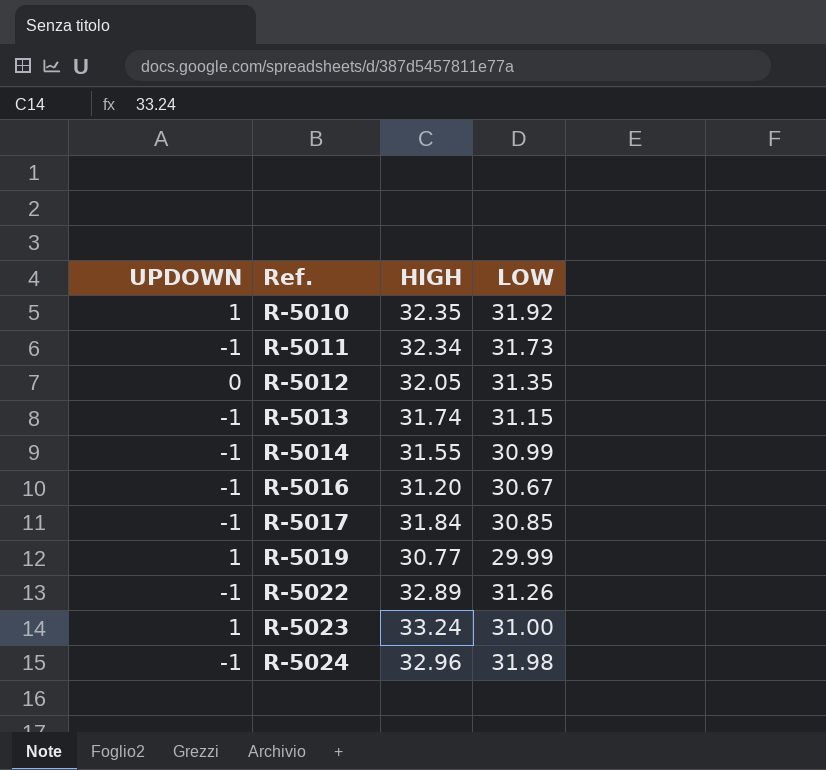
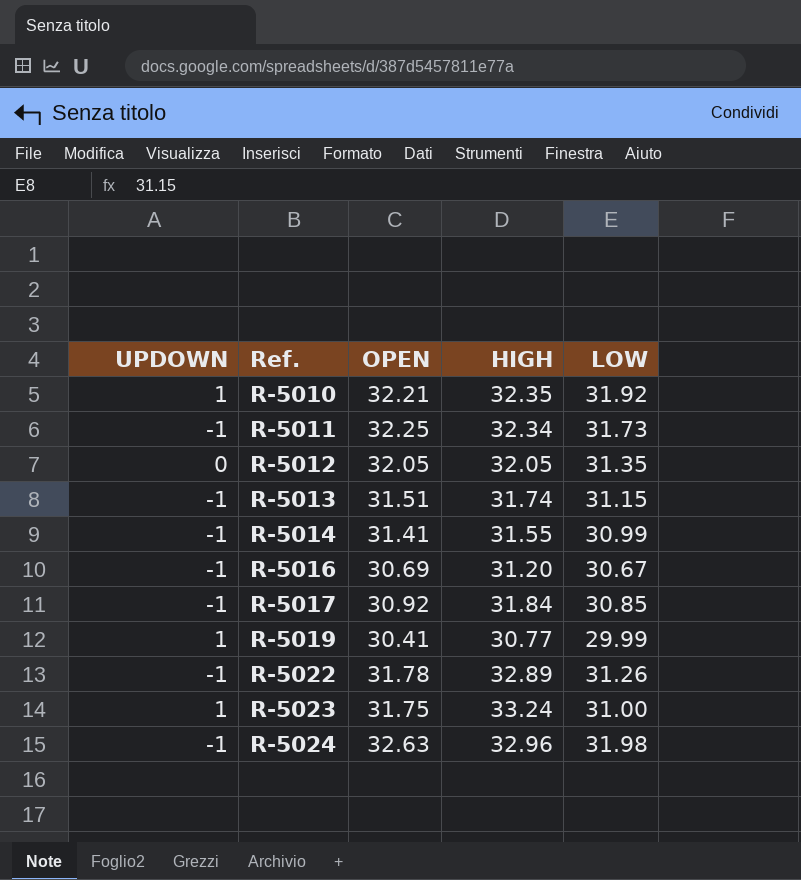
column OPEN | position: none -> 3

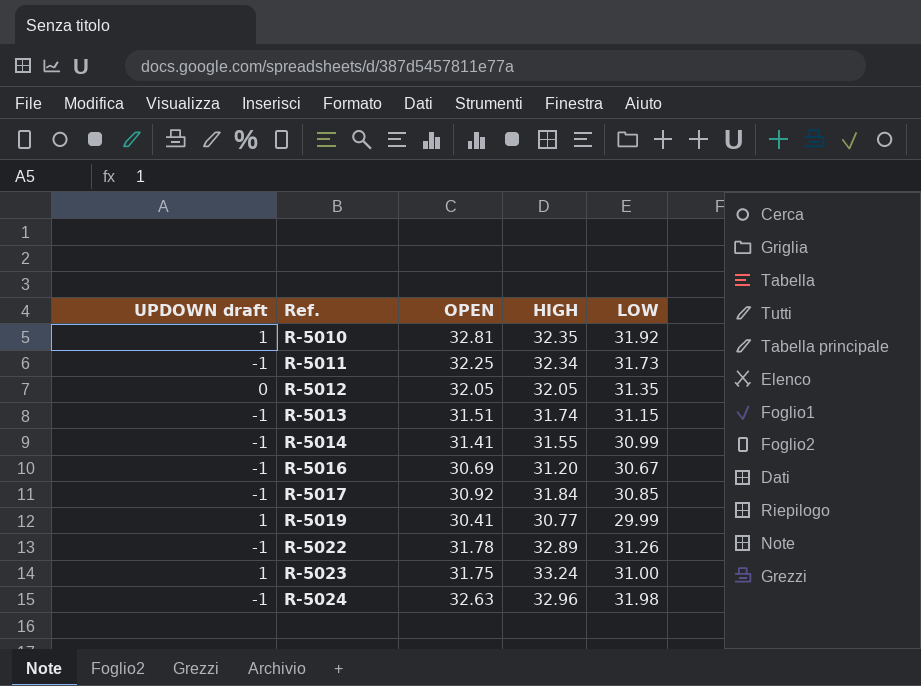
column name: UPDOWN -> UPDOWN draft
R-5010 | OPEN: 32.21 -> 32.81

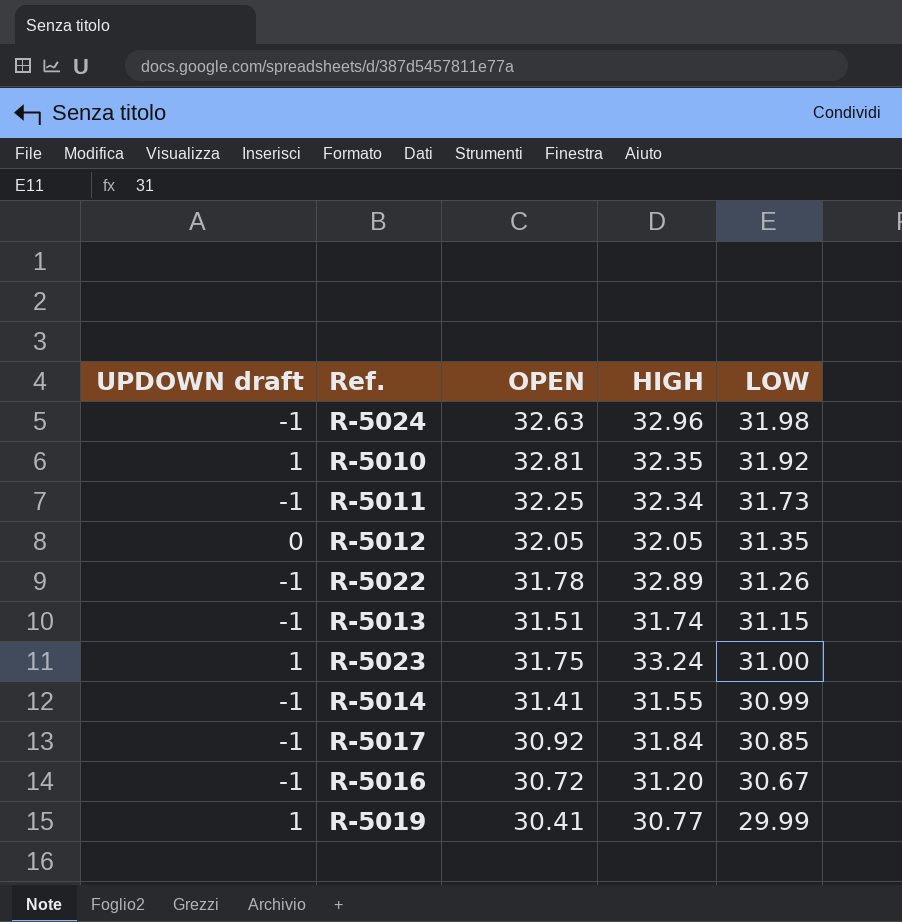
row order: Ref. ascending -> LOW descending
R-5016 | OPEN: 30.69 -> 30.72

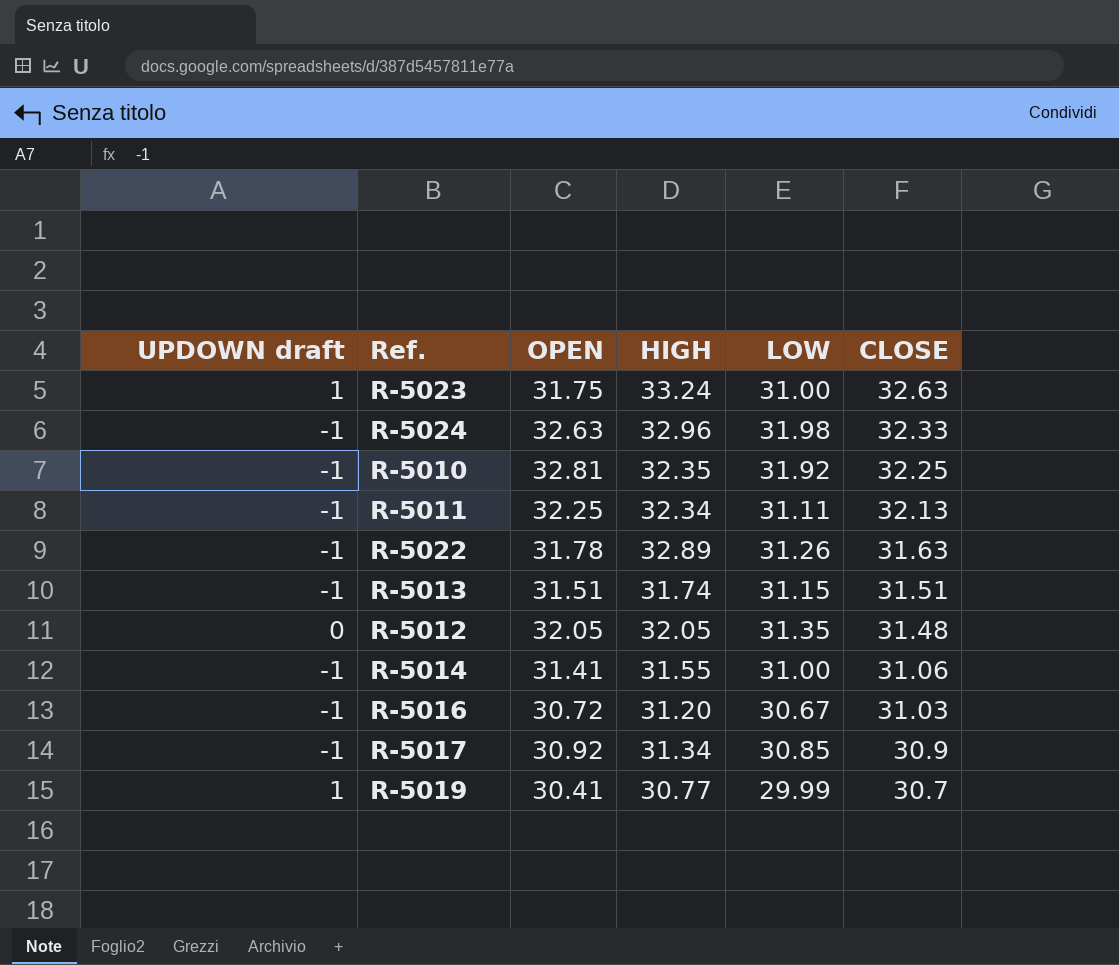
row order: LOW descending -> CLOSE descending
column CLOSE | position: none -> 6
R-5010 | UPDOWN draft: 1 -> -1
R-5011 | LOW: 31.73 -> 31.11
R-5014 | LOW: 30.99 -> 31.00
R-5017 | HIGH: 31.84 -> 31.34

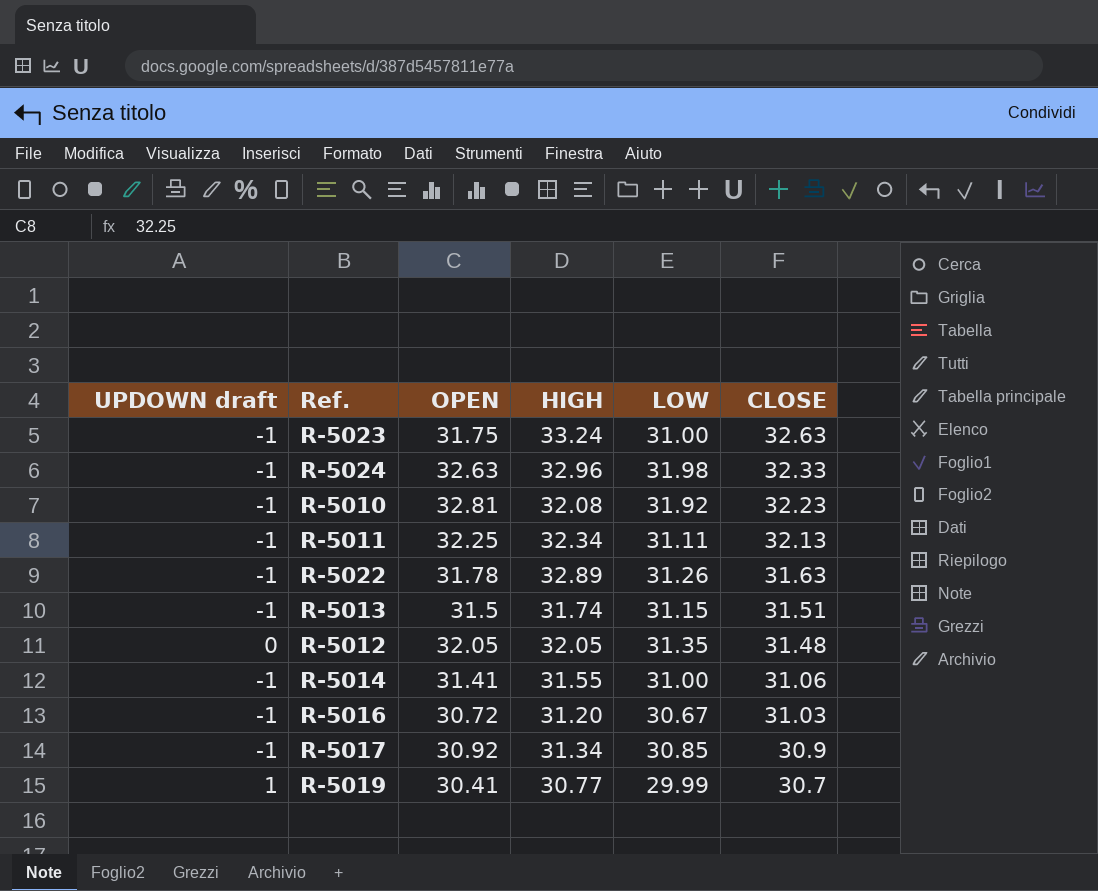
R-5023 | UPDOWN draft: 1 -> -1
R-5010 | HIGH: 32.35 -> 32.08
R-5010 | CLOSE: 32.25 -> 32.23
R-5013 | OPEN: 31.51 -> 31.5

